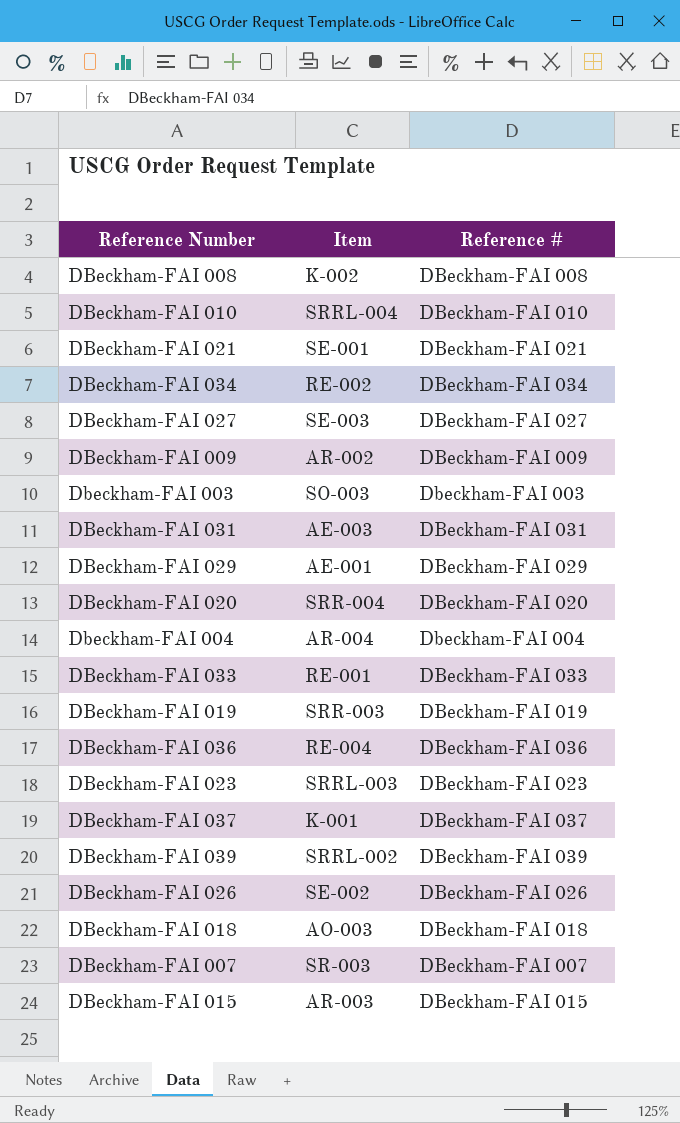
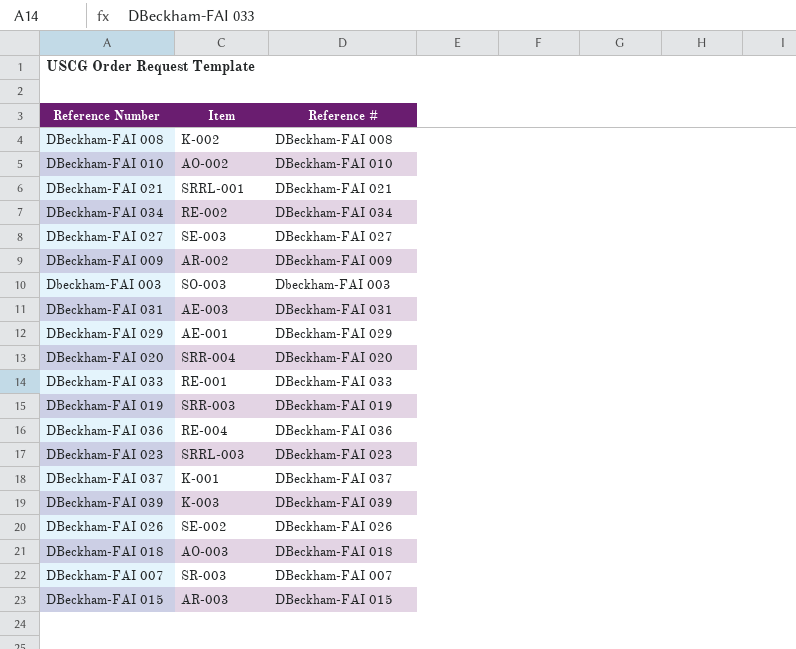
row Dbeckham-FAI 004: AR-004 | Dbeckham-FAI 004 -> none
DBeckham-FAI 010 | Item: SRRL-004 -> AO-002
DBeckham-FAI 021 | Item: SE-001 -> SRRL-001
DBeckham-FAI 039 | Item: SRRL-002 -> K-003

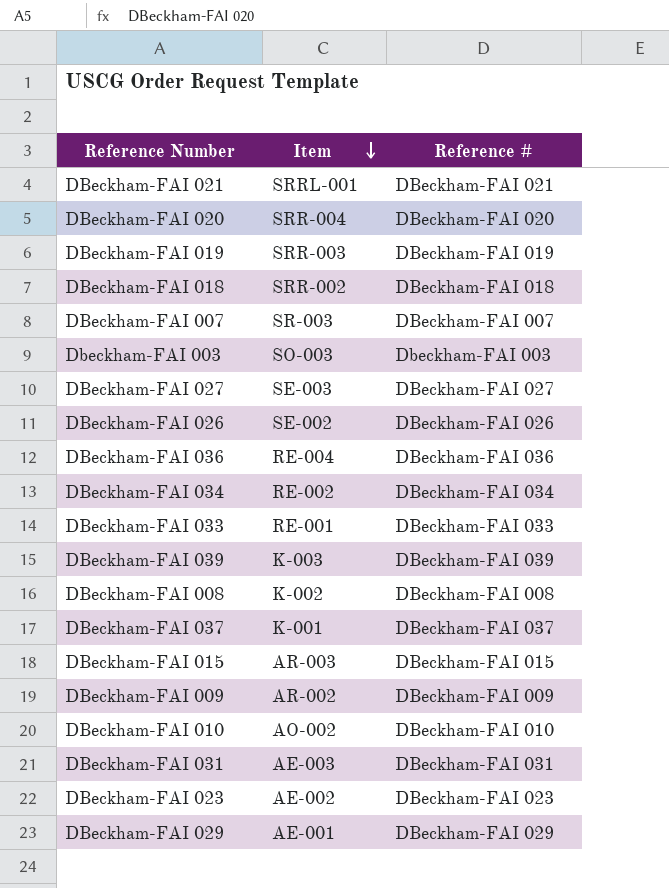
row order: none -> Item descending
DBeckham-FAI 018 | Item: AO-003 -> SRR-002
DBeckham-FAI 023 | Item: SRRL-003 -> AE-002

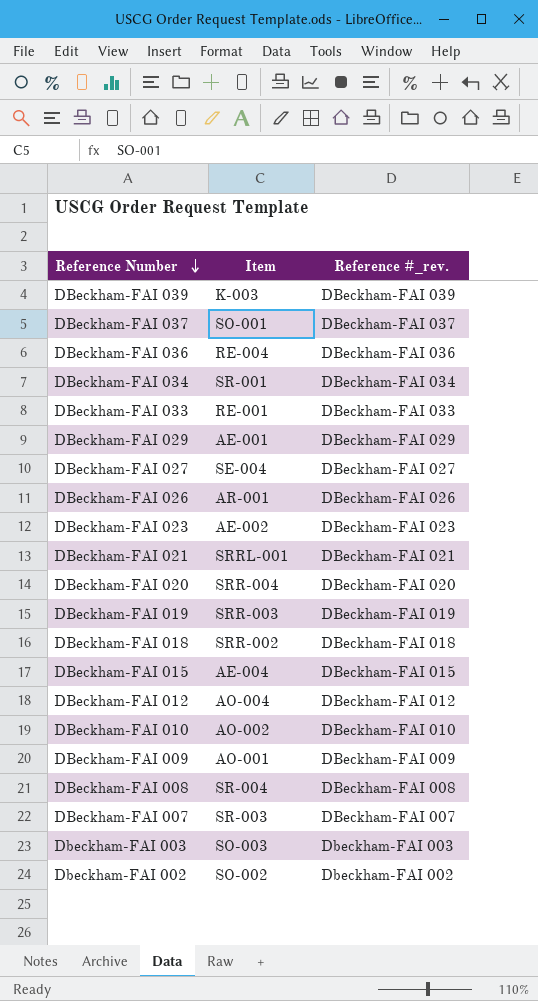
row order: Item descending -> Reference Number descending
column name: Reference # -> Reference #_rev.
row DBeckham-FAI 031: AE-003 | DBeckham-FAI 031 -> none
DBeckham-FAI 037 | Item: K-001 -> SO-001
DBeckham-FAI 034 | Item: RE-002 -> SR-001
DBeckham-FAI 027 | Item: SE-003 -> SE-004
DBeckham-FAI 026 | Item: SE-002 -> AR-001
DBeckham-FAI 015 | Item: AR-003 -> AE-004
row DBeckham-FAI 012: none -> AO-004 | DBeckham-FAI 012
DBeckham-FAI 009 | Item: AR-002 -> AO-001
DBeckham-FAI 008 | Item: K-002 -> SR-004
row Dbeckham-FAI 002: none -> SO-002 | Dbeckham-FAI 002

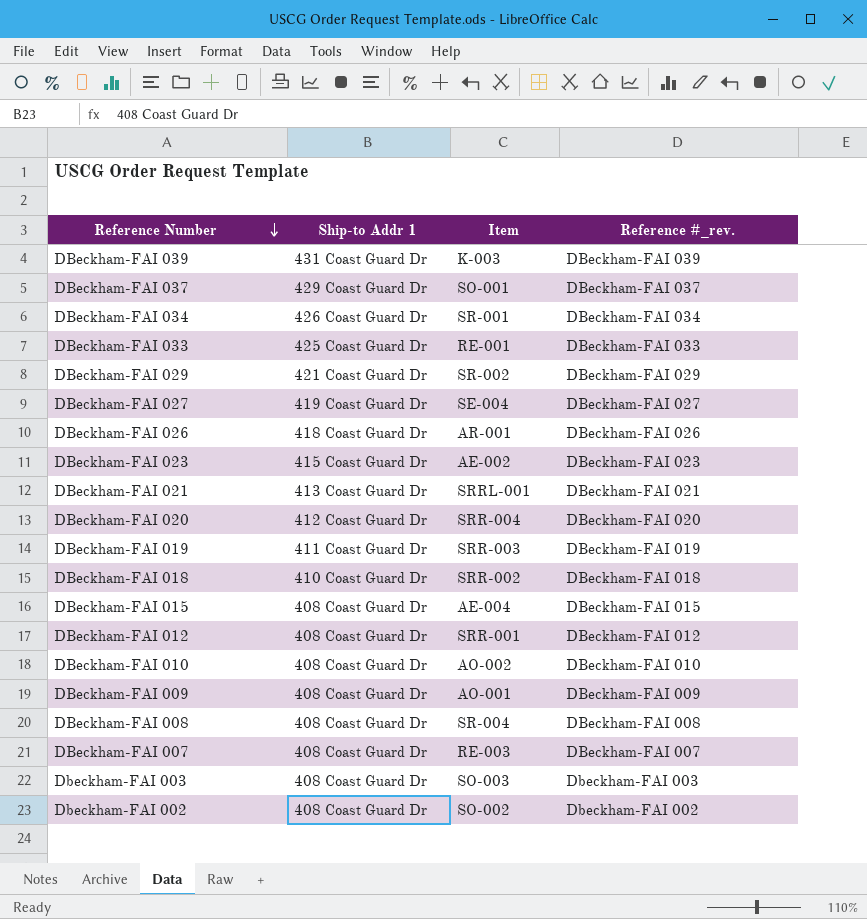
column Ship-to Addr 1 | position: none -> 2
row DBeckham-FAI 036: RE-004 | DBeckham-FAI 036 -> none
DBeckham-FAI 029 | Item: AE-001 -> SR-002
DBeckham-FAI 012 | Item: AO-004 -> SRR-001
DBeckham-FAI 007 | Item: SR-003 -> RE-003

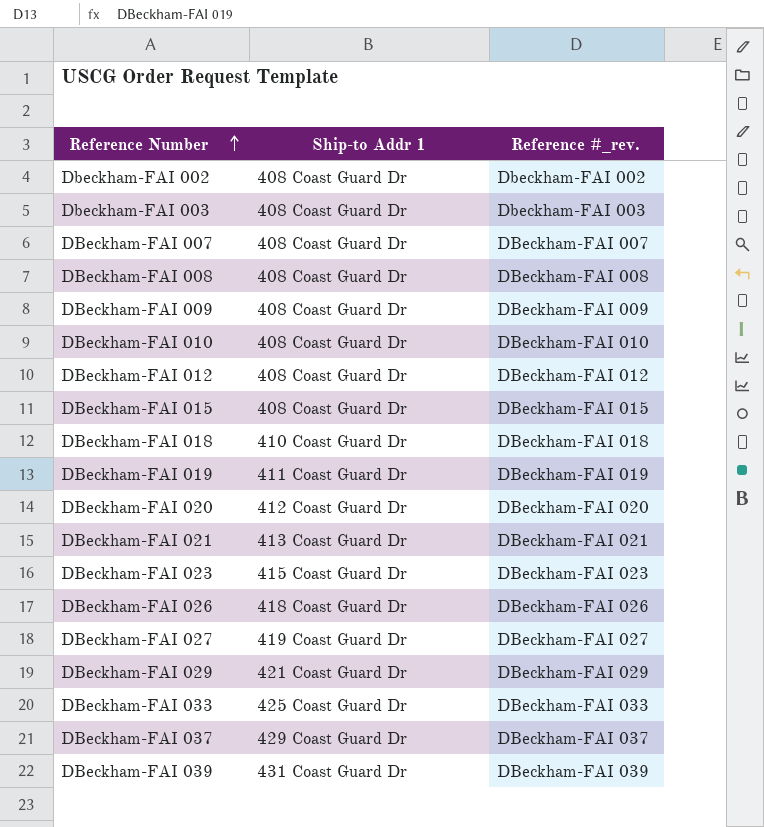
row order: Reference Number descending -> Reference Number ascending
column Item | position: 3 -> none
row DBeckham-FAI 034: 426 Coast Guard Dr | SR-001 | DBeckham-FAI 034 -> none

